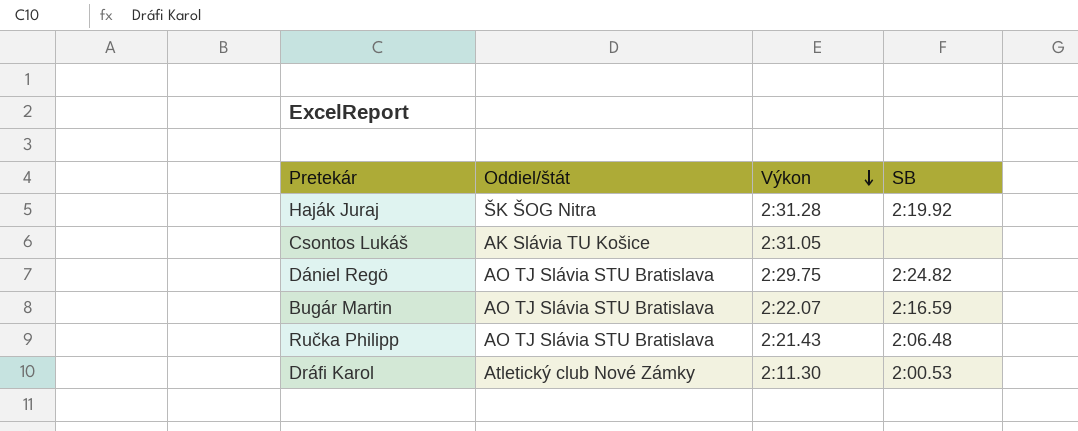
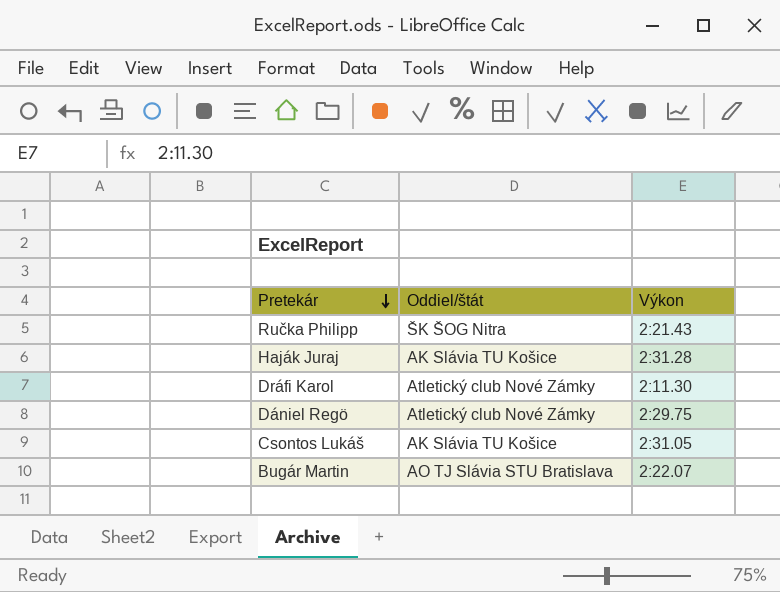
row order: Výkon descending -> Pretekár descending
column SB | position: 4 -> none
Ručka Philipp | Oddiel/štát: AO TJ Slávia STU Bratislava -> ŠK ŠOG Nitra
Haják Juraj | Oddiel/štát: ŠK ŠOG Nitra -> AK Slávia TU Košice
Dániel Regö | Oddiel/štát: AO TJ Slávia STU Bratislava -> Atletický club Nové Zámky

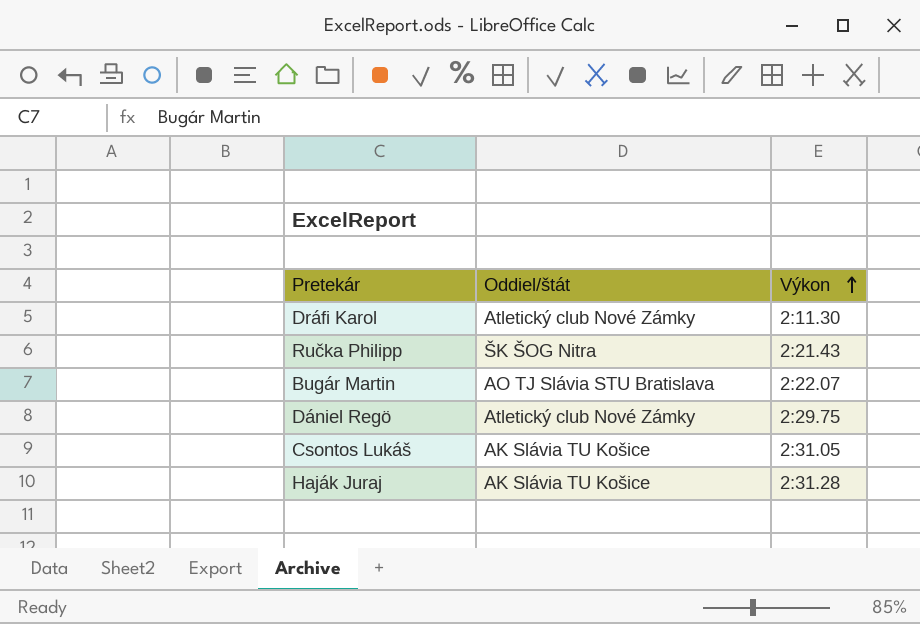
row order: Pretekár descending -> Výkon ascending

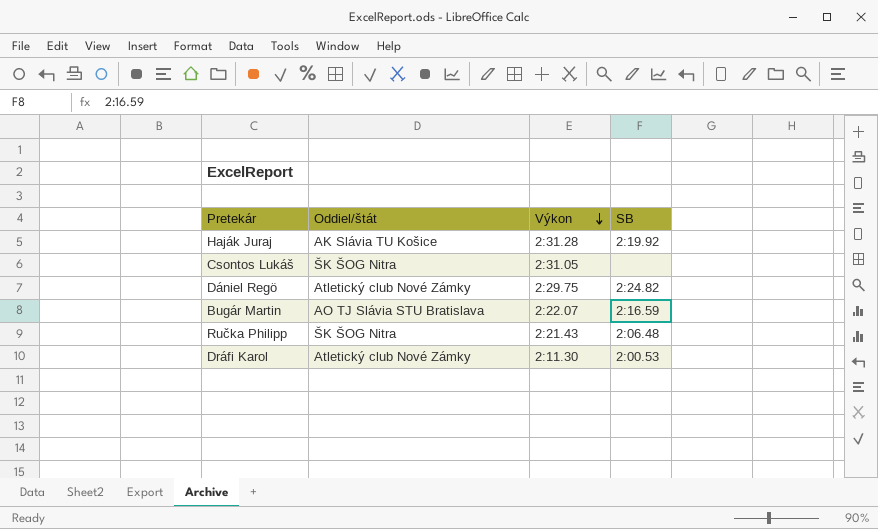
row order: Výkon ascending -> Výkon descending
column SB | position: none -> 4
Csontos Lukáš | Oddiel/štát: AK Slávia TU Košice -> ŠK ŠOG Nitra

